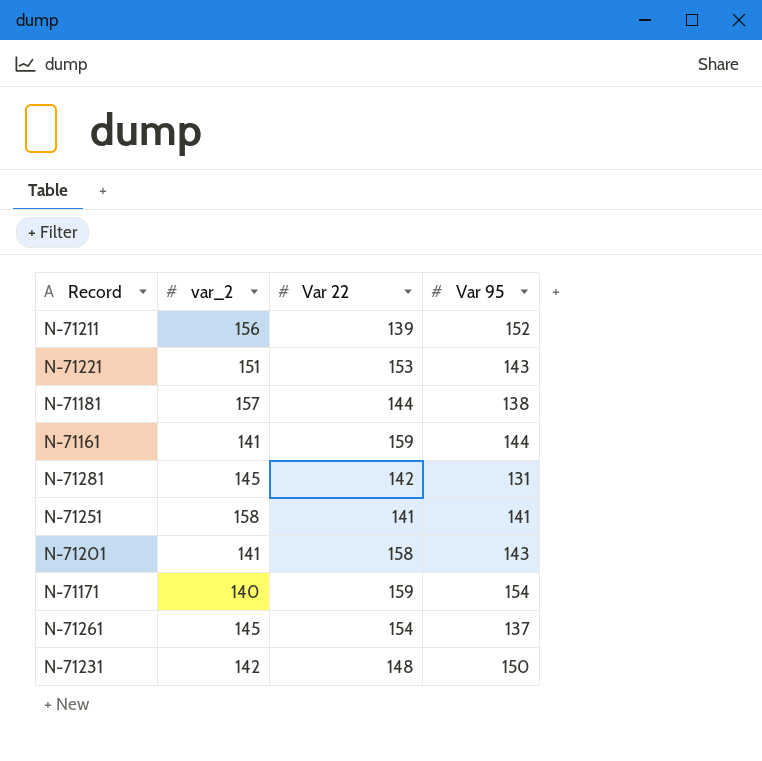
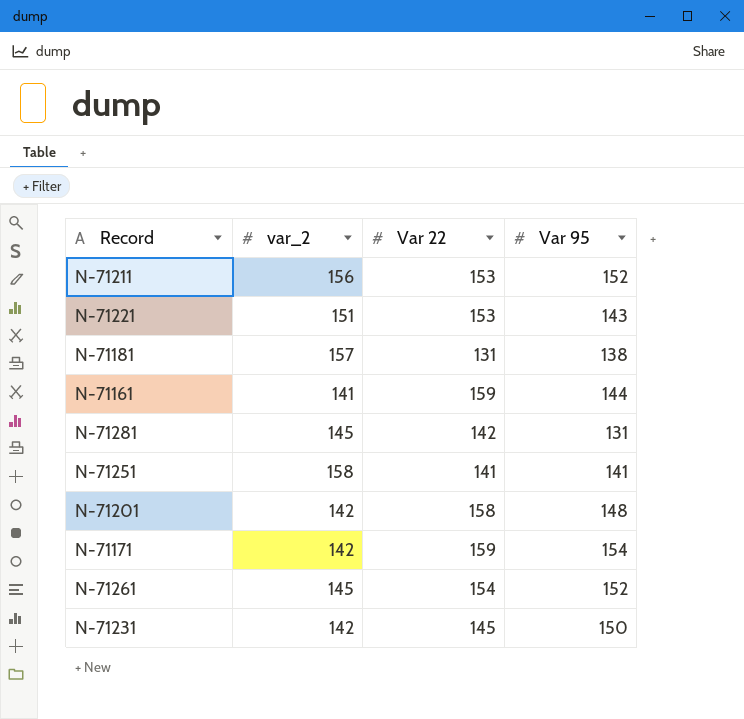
N-71211 | Var 22: 139 -> 153
N-71181 | Var 22: 144 -> 131
N-71201 | var_2: 141 -> 142
N-71201 | Var 95: 143 -> 148
N-71171 | var_2: 140 -> 142
N-71261 | Var 95: 137 -> 152
N-71231 | Var 22: 148 -> 145

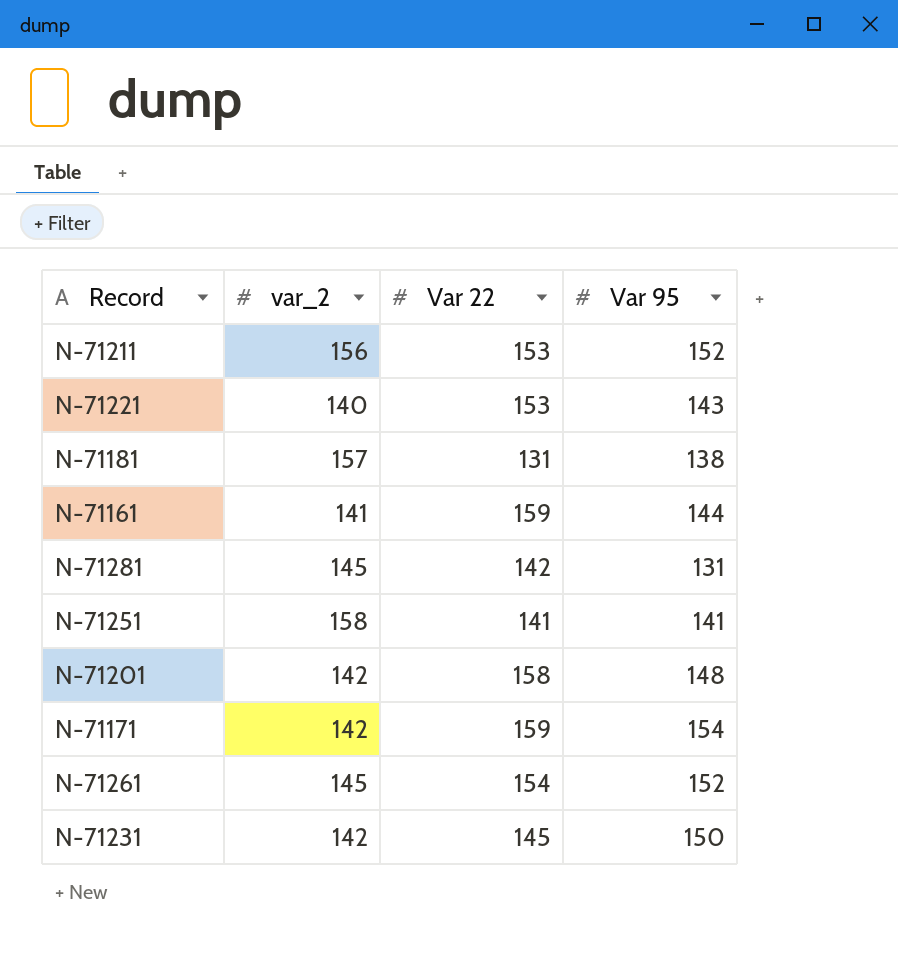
N-71221 | var_2: 151 -> 140

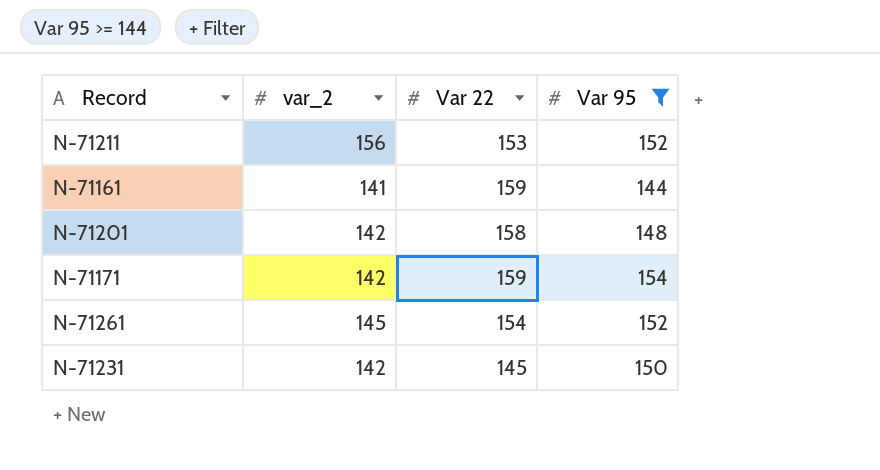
filter: none -> Var 95 >= 144

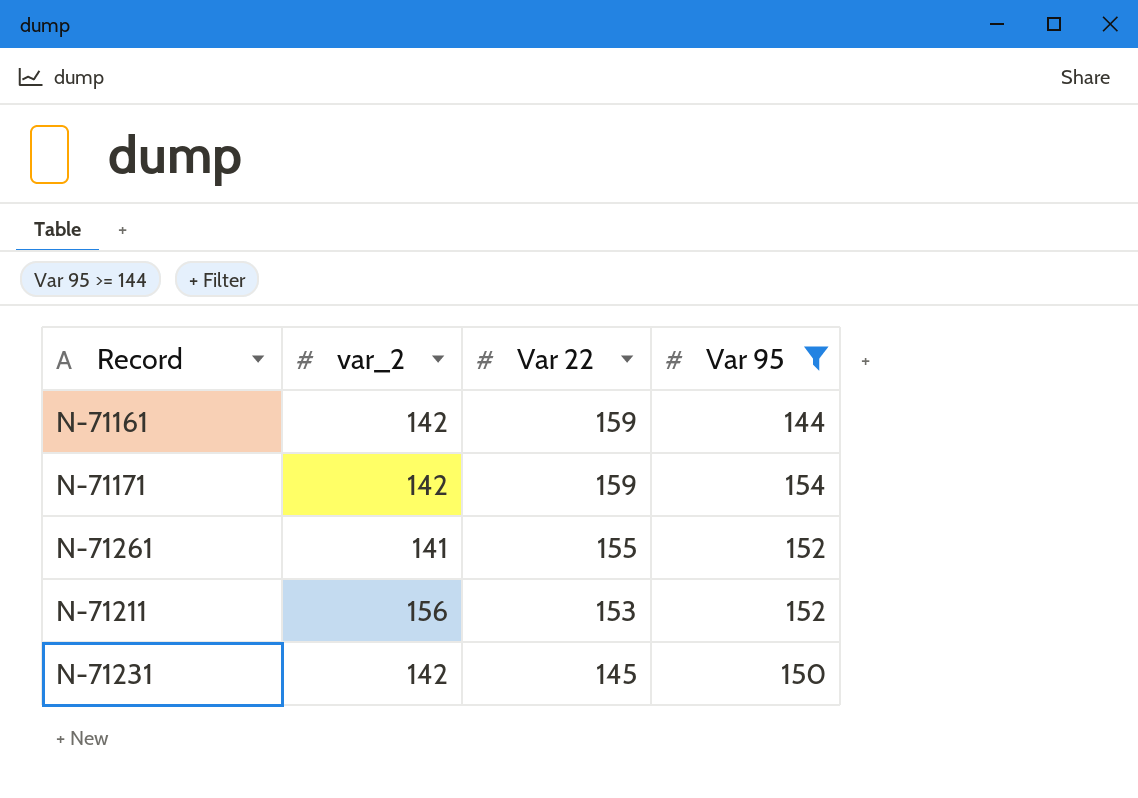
row order: none -> Var 22 descending
row N-71201: 142 | 158 | 148 -> none
N-71161 | var_2: 141 -> 142
N-71261 | var_2: 145 -> 141
N-71261 | Var 22: 154 -> 155

